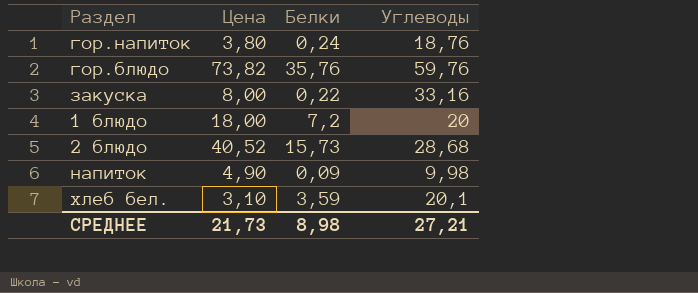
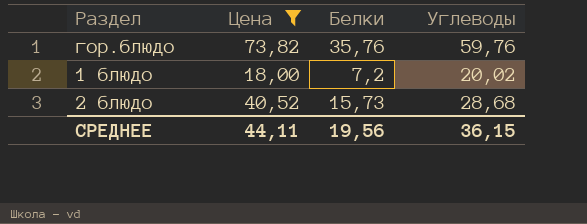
filter: none -> Цена >= 18,00
1 блюдо | Углеводы: 20 -> 20,02
СРЕДНЕЕ | Цена: 21,73 -> 44,11
СРЕДНЕЕ | Белки: 8,98 -> 19,56
СРЕДНЕЕ | Углеводы: 27,21 -> 36,15

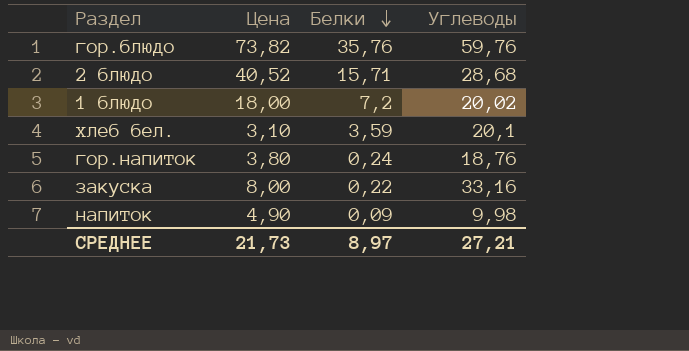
filter: Цена >= 18,00 -> none
row order: none -> Белки descending
2 блюдо | Белки: 15,73 -> 15,71
СРЕДНЕЕ | Цена: 44,11 -> 21,73
СРЕДНЕЕ | Белки: 19,56 -> 8,97
СРЕДНЕЕ | Углеводы: 36,15 -> 27,21

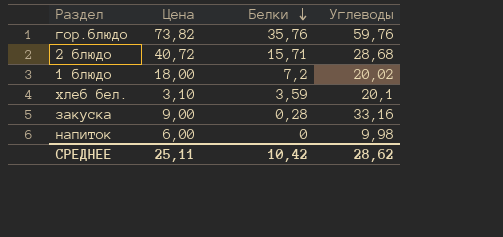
row гор.напиток: 3,80 | 0,24 | 18,76 -> none
2 блюдо | Цена: 40,52 -> 40,72
закуска | Цена: 8,00 -> 9,00
закуска | Белки: 0,22 -> 0,28
напиток | Цена: 4,90 -> 6,00
напиток | Белки: 0,09 -> 0
СРЕДНЕЕ | Цена: 21,73 -> 25,11
СРЕДНЕЕ | Белки: 8,97 -> 10,42
СРЕДНЕЕ | Углеводы: 27,21 -> 28,62

